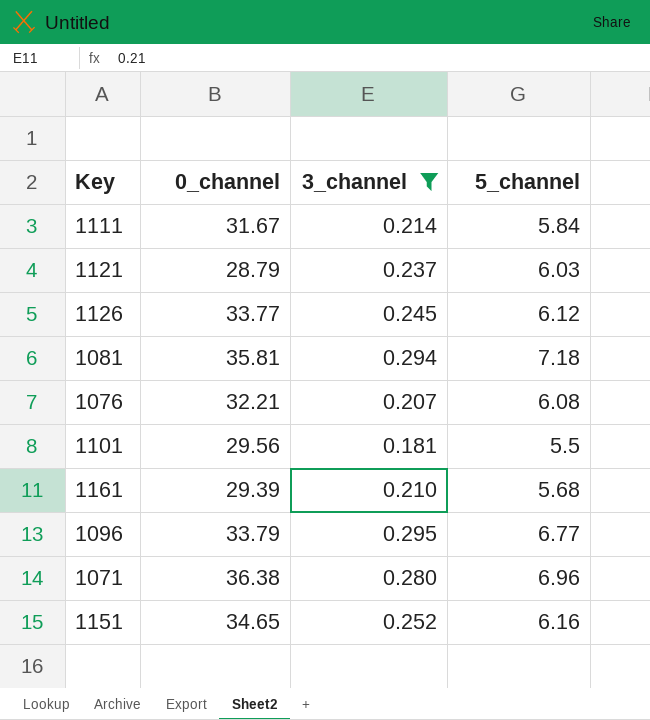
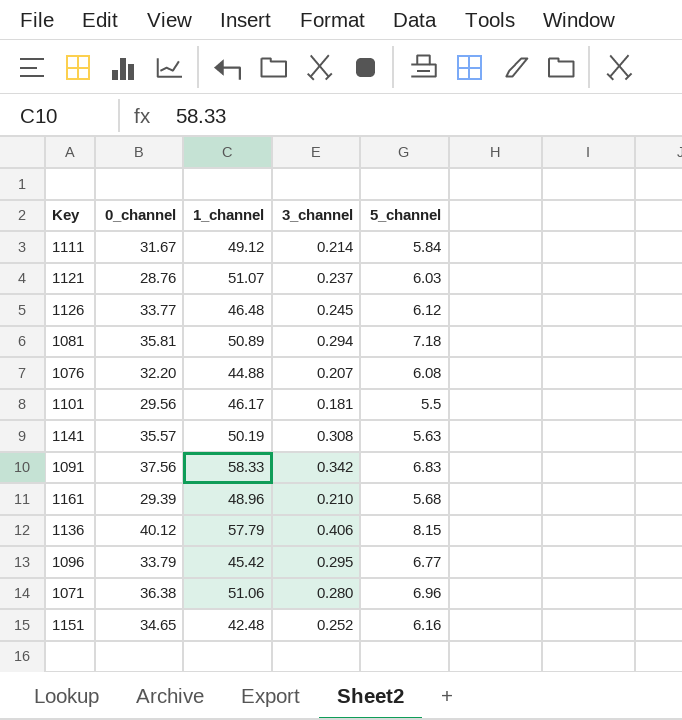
filter: 3_channel <= 0.295 -> none
column 1_channel | position: none -> 3
1121 | 0_channel: 28.79 -> 28.76
1076 | 0_channel: 32.21 -> 32.20

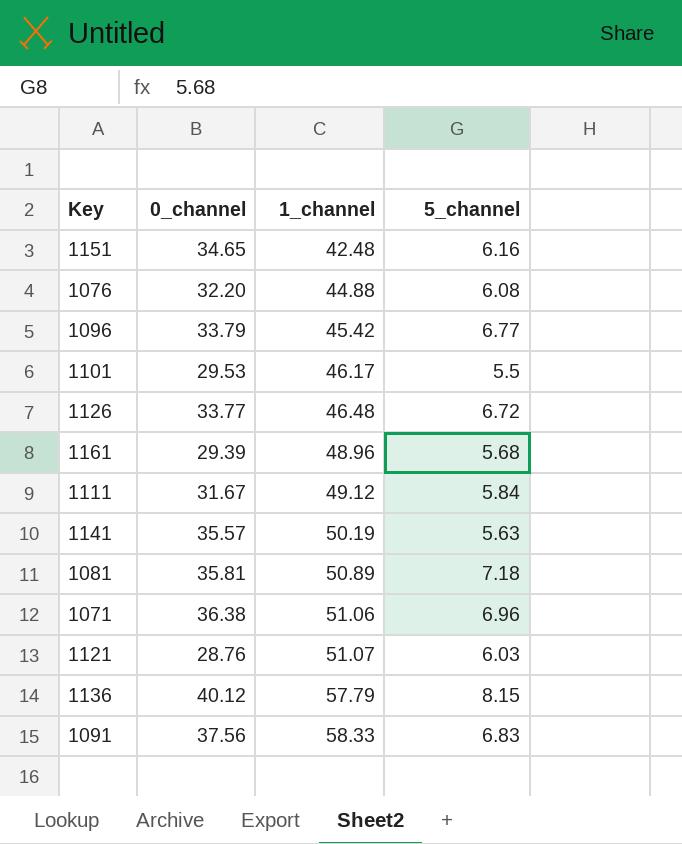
row order: none -> 1_channel ascending
column 3_channel | position: 4 -> none
1101 | 0_channel: 29.56 -> 29.53
1126 | 5_channel: 6.12 -> 6.72

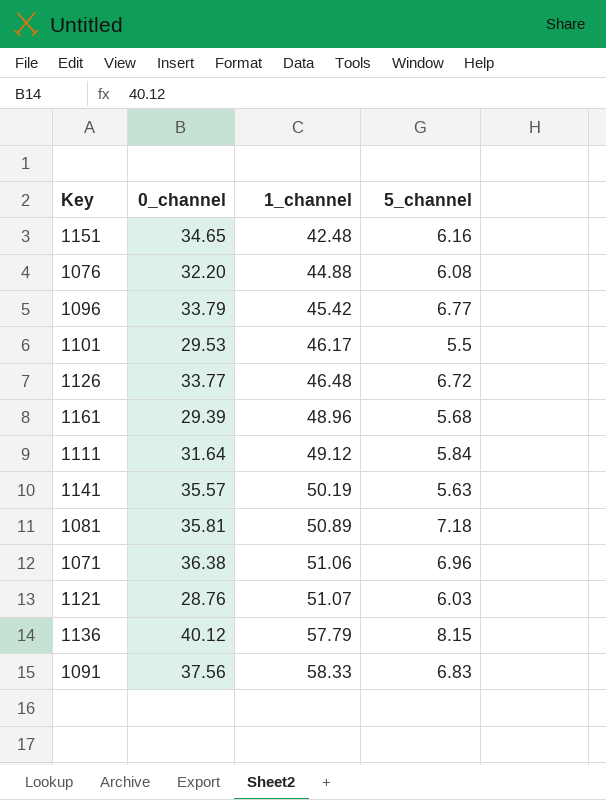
1111 | 0_channel: 31.67 -> 31.64

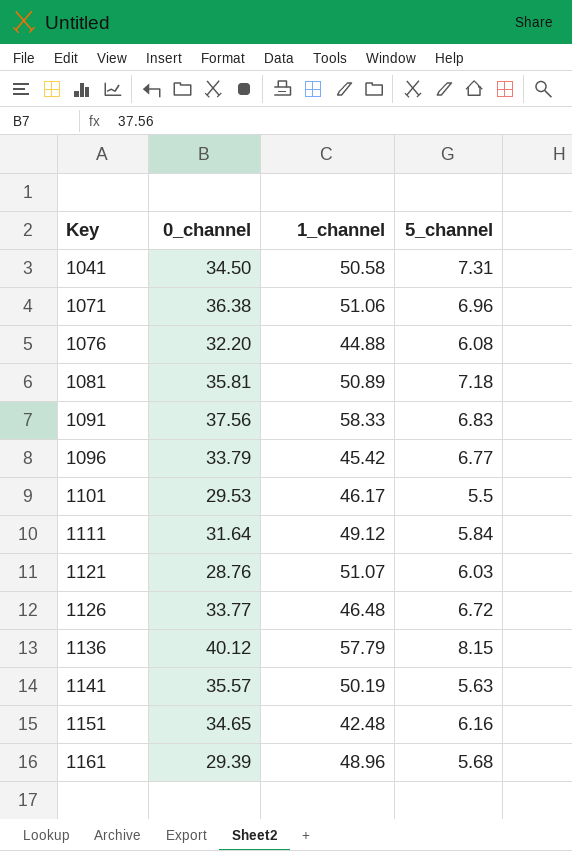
row order: 1_channel ascending -> Key ascending
row 1041: none -> 34.50 | 50.58 | 7.31

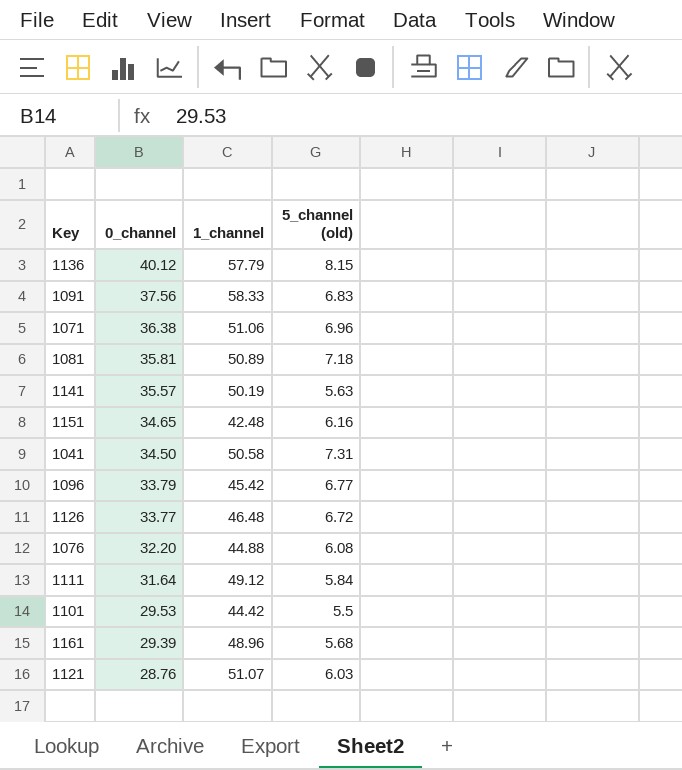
row order: Key ascending -> 0_channel descending
column name: 5_channel -> 5_channel (old)
1101 | 1_channel: 46.17 -> 44.42

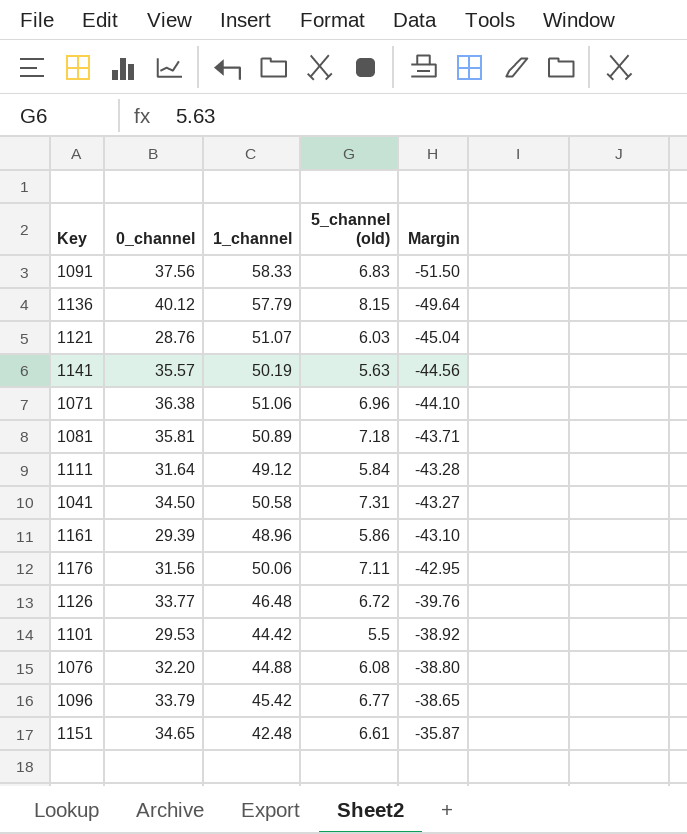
row order: 0_channel descending -> Margin ascending
column Margin | formula: none -> [5_channel (old)] - [1_channel]
1161 | 5_channel (old): 5.68 -> 5.86
row 1176: none -> 31.56 | 50.06 | 7.11 | -42.95
1151 | 5_channel (old): 6.16 -> 6.61

